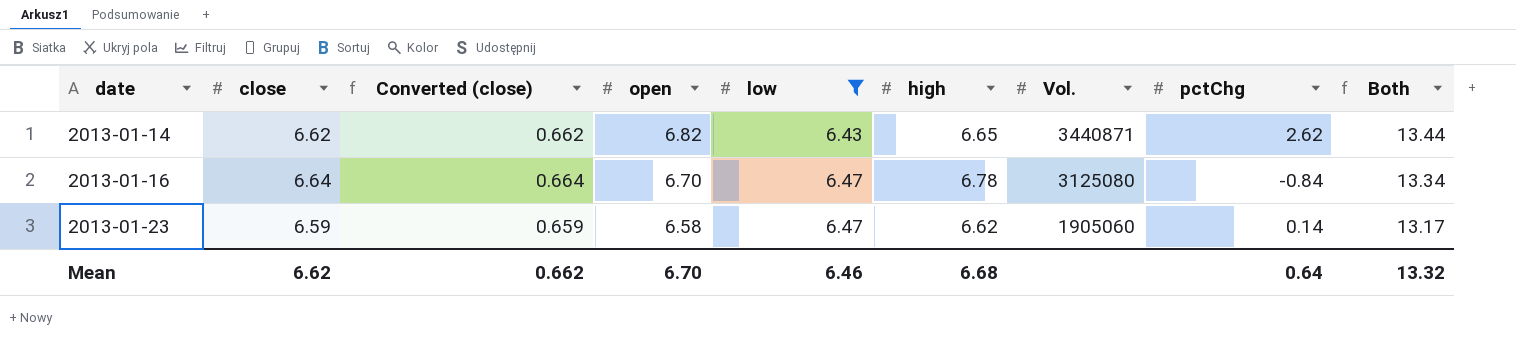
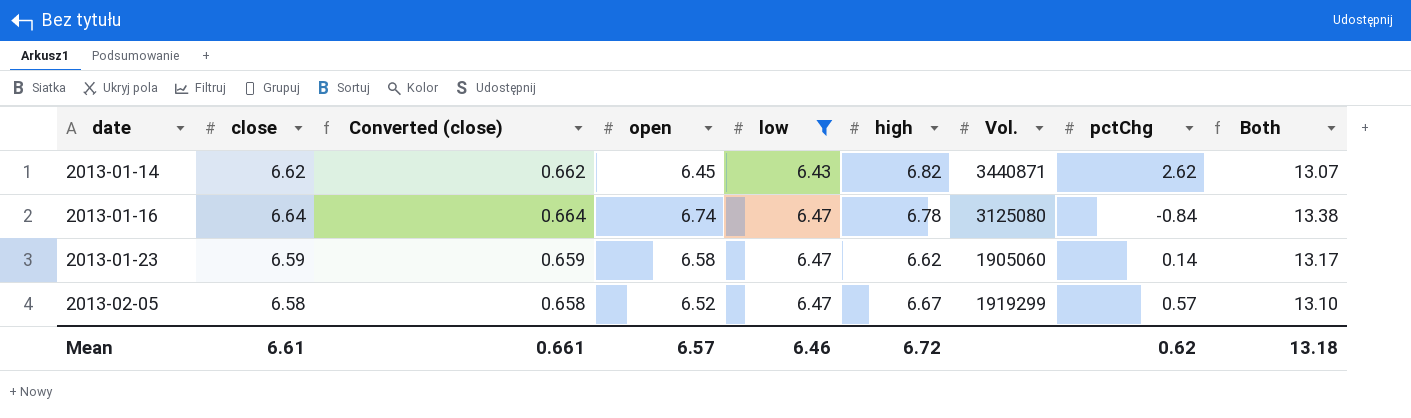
2013-01-14 | open: 6.82 -> 6.45
2013-01-14 | high: 6.65 -> 6.82
2013-01-14 | Both: 13.44 -> 13.07
2013-01-16 | open: 6.70 -> 6.74
2013-01-16 | Both: 13.34 -> 13.38
row 2013-02-05: none -> 6.58 | 0.658 | 6.52 | 6.47 | 6.67 | 1919299 | 0.57 | 13.10
Mean | close: 6.62 -> 6.61
Mean | Converted (close): 0.662 -> 0.661
Mean | open: 6.70 -> 6.57
Mean | high: 6.68 -> 6.72
Mean | pctChg: 0.64 -> 0.62
Mean | Both: 13.32 -> 13.18

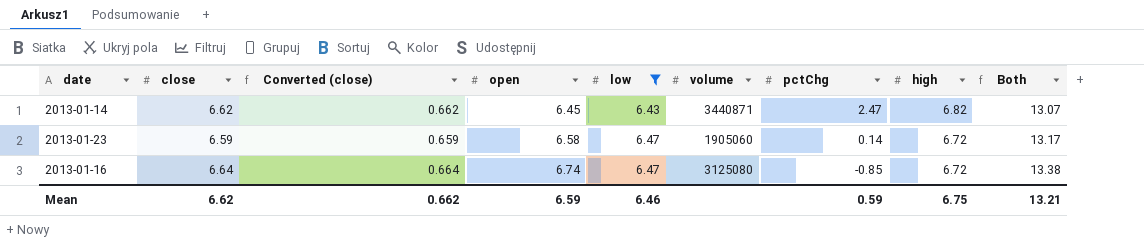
row order: date ascending -> open ascending
column name: Vol. -> volume
column high | position: 6 -> 8
row 2013-02-05: 6.58 | 0.658 | 6.52 | 6.47 | 6.67 | 1919299 | 0.57 | 13.10 -> none
2013-01-14 | pctChg: 2.62 -> 2.47
2013-01-23 | high: 6.62 -> 6.72
2013-01-16 | pctChg: -0.84 -> -0.85
2013-01-16 | high: 6.78 -> 6.72
Mean | close: 6.61 -> 6.62
Mean | Converted (close): 0.661 -> 0.662
Mean | open: 6.57 -> 6.59
Mean | pctChg: 0.62 -> 0.59
Mean | high: 6.72 -> 6.75
Mean | Both: 13.18 -> 13.21

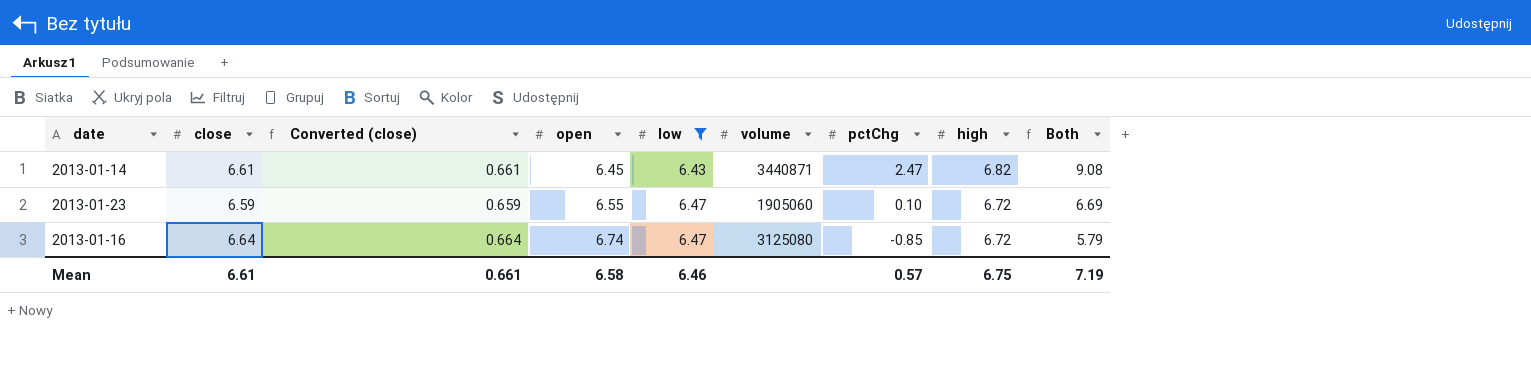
column Both | formula: [close] + [open] -> [close] + [pctChg]
2013-01-14 | close: 6.62 -> 6.61
2013-01-14 | Converted (close): 0.662 -> 0.661
2013-01-23 | open: 6.58 -> 6.55
2013-01-23 | pctChg: 0.14 -> 0.10
Mean | close: 6.62 -> 6.61
Mean | Converted (close): 0.662 -> 0.661
Mean | open: 6.59 -> 6.58
Mean | pctChg: 0.59 -> 0.57
Mean | Both: 13.21 -> 7.19

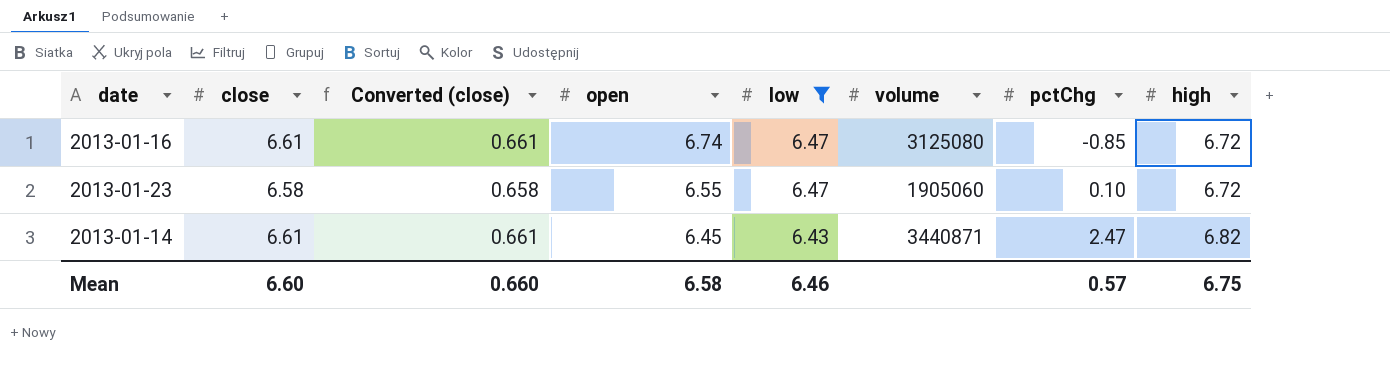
row order: open ascending -> open descending
column Both | formula: [close] + [pctChg] -> none
2013-01-16 | close: 6.64 -> 6.61
2013-01-16 | Converted (close): 0.664 -> 0.661
2013-01-23 | close: 6.59 -> 6.58
2013-01-23 | Converted (close): 0.659 -> 0.658
Mean | close: 6.61 -> 6.60
Mean | Converted (close): 0.661 -> 0.660

